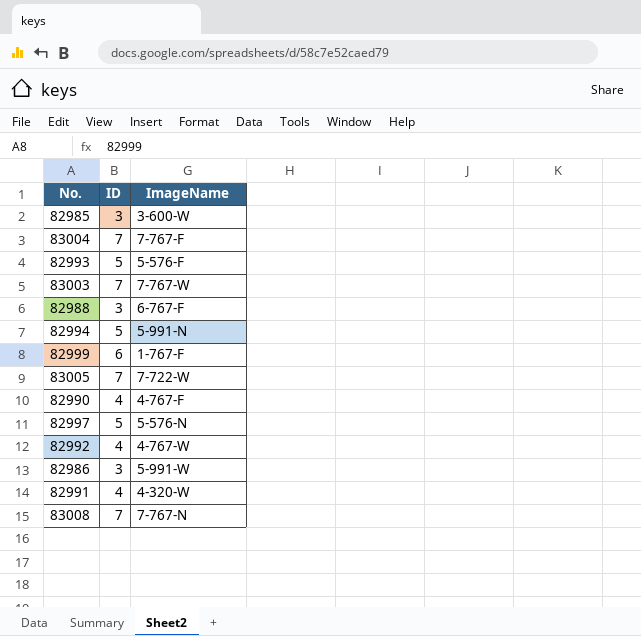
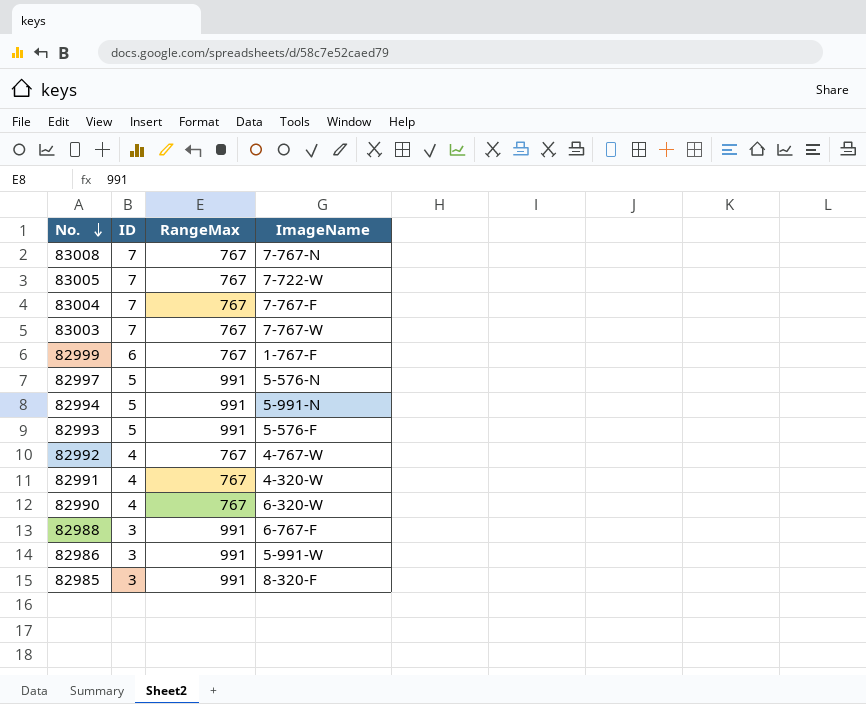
row order: none -> No. descending
column RangeMax | position: none -> 3
82990 | ImageName: 4-767-F -> 6-320-W
82985 | ImageName: 3-600-W -> 8-320-F

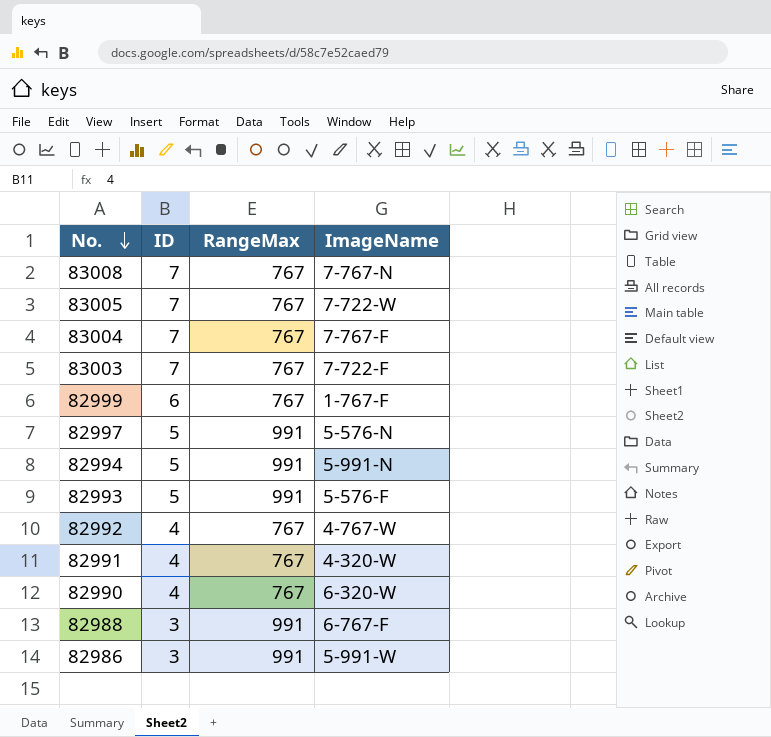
row 82985: 3 | 991 | 8-320-F -> none
83003 | ImageName: 7-767-W -> 7-722-F

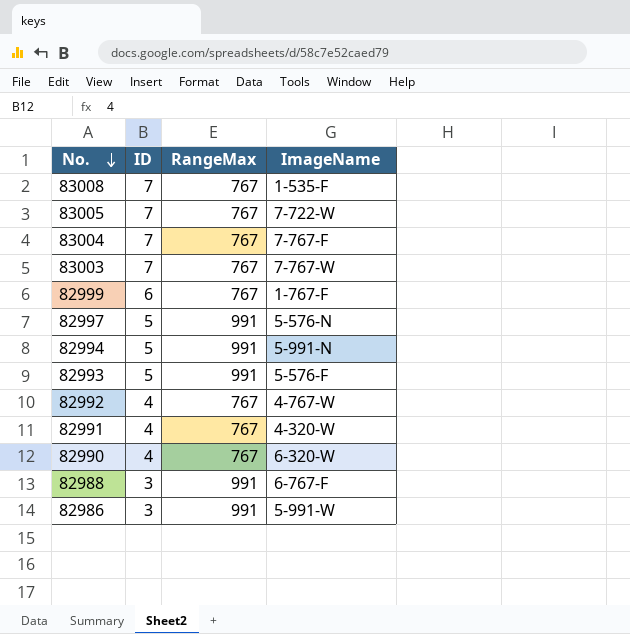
83008 | ImageName: 7-767-N -> 1-535-F
83003 | ImageName: 7-722-F -> 7-767-W

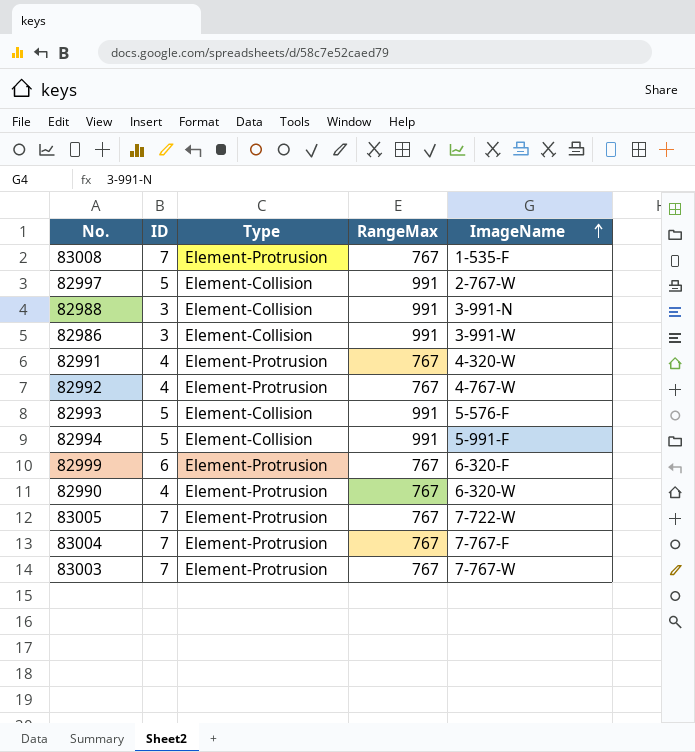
row order: No. descending -> ImageName ascending
column Type | position: none -> 3
82997 | ImageName: 5-576-N -> 2-767-W
82988 | ImageName: 6-767-F -> 3-991-N
82986 | ImageName: 5-991-W -> 3-991-W
82994 | ImageName: 5-991-N -> 5-991-F
82999 | ImageName: 1-767-F -> 6-320-F

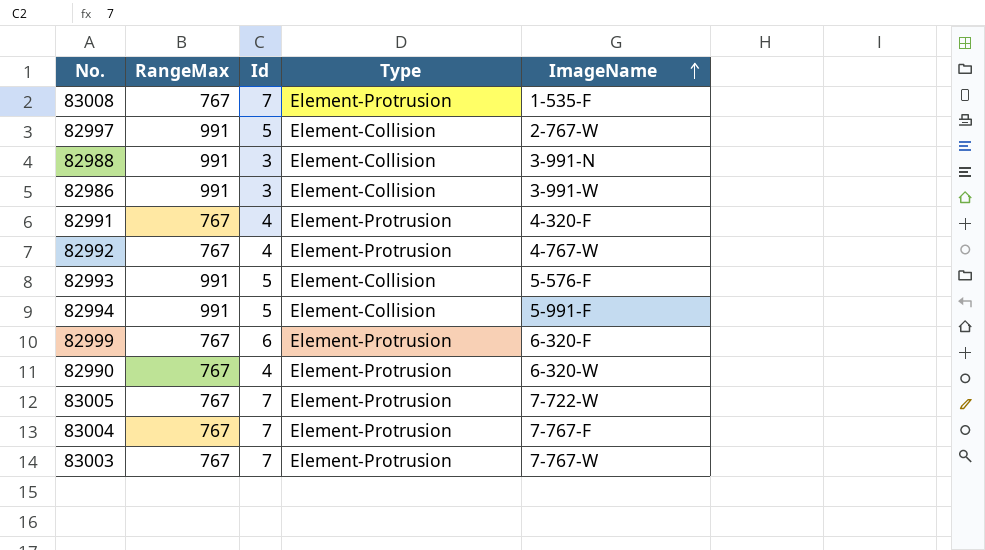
column RangeMax | position: 4 -> 2
column name: ID -> Id
82991 | ImageName: 4-320-W -> 4-320-F

